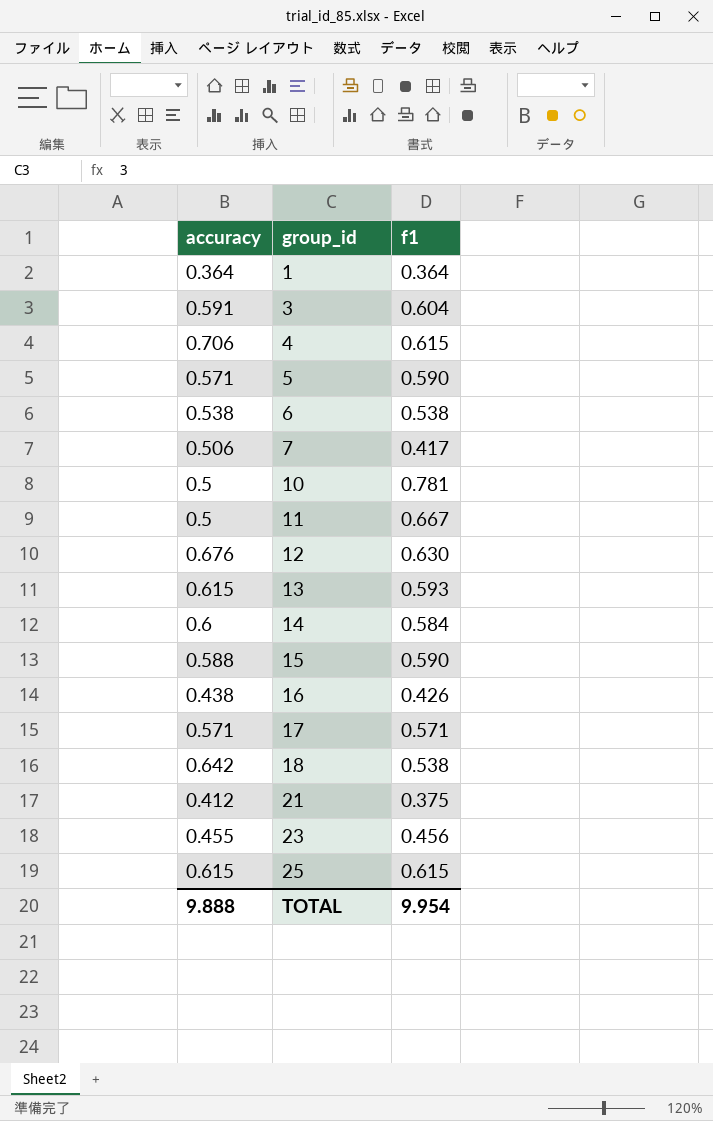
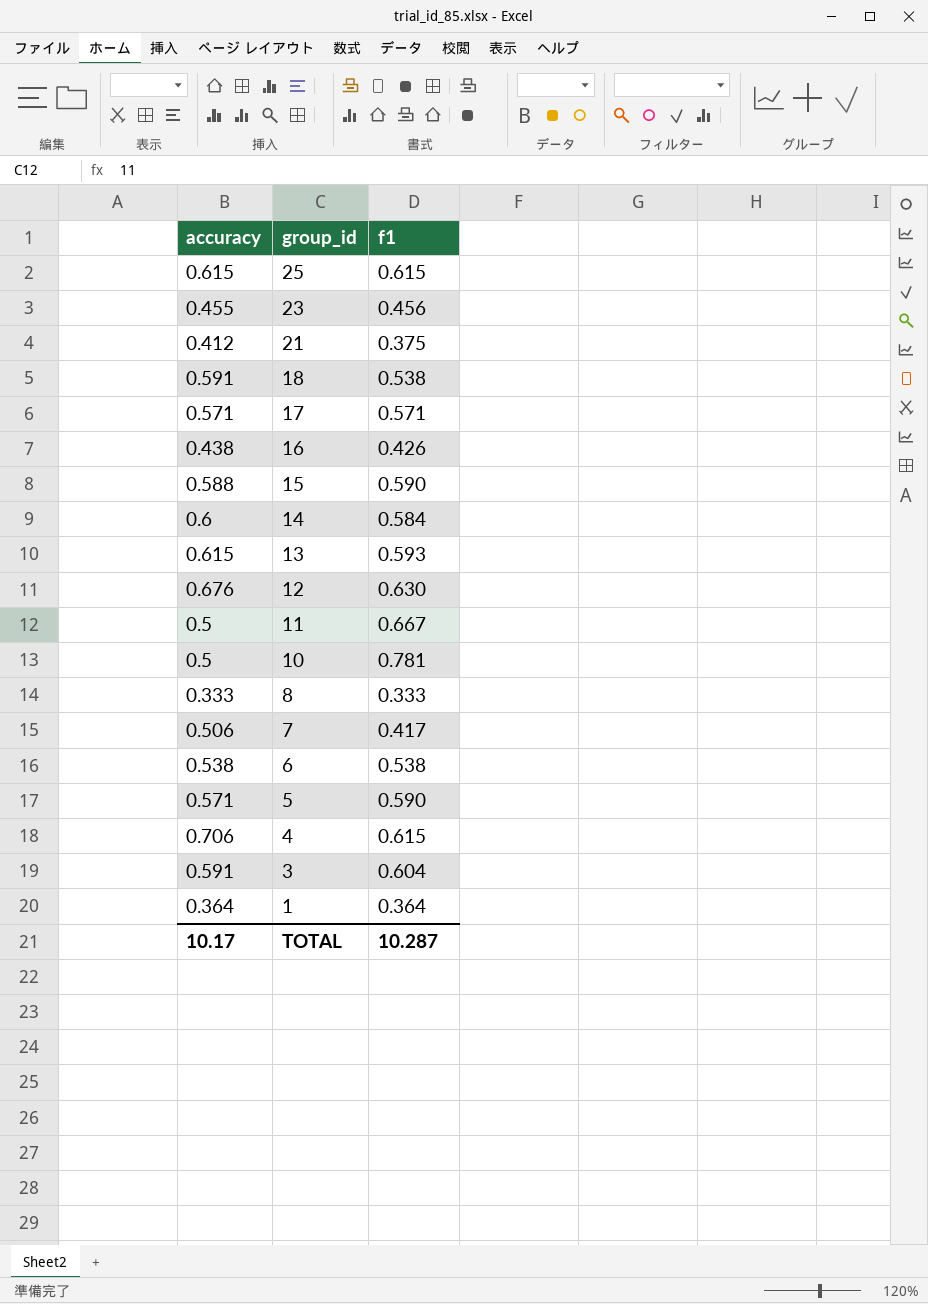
row order: group_id ascending -> group_id descending
18 | accuracy: 0.642 -> 0.591
row 8: none -> 0.333 | 0.333
TOTAL | accuracy: 9.888 -> 10.17
TOTAL | f1: 9.954 -> 10.287

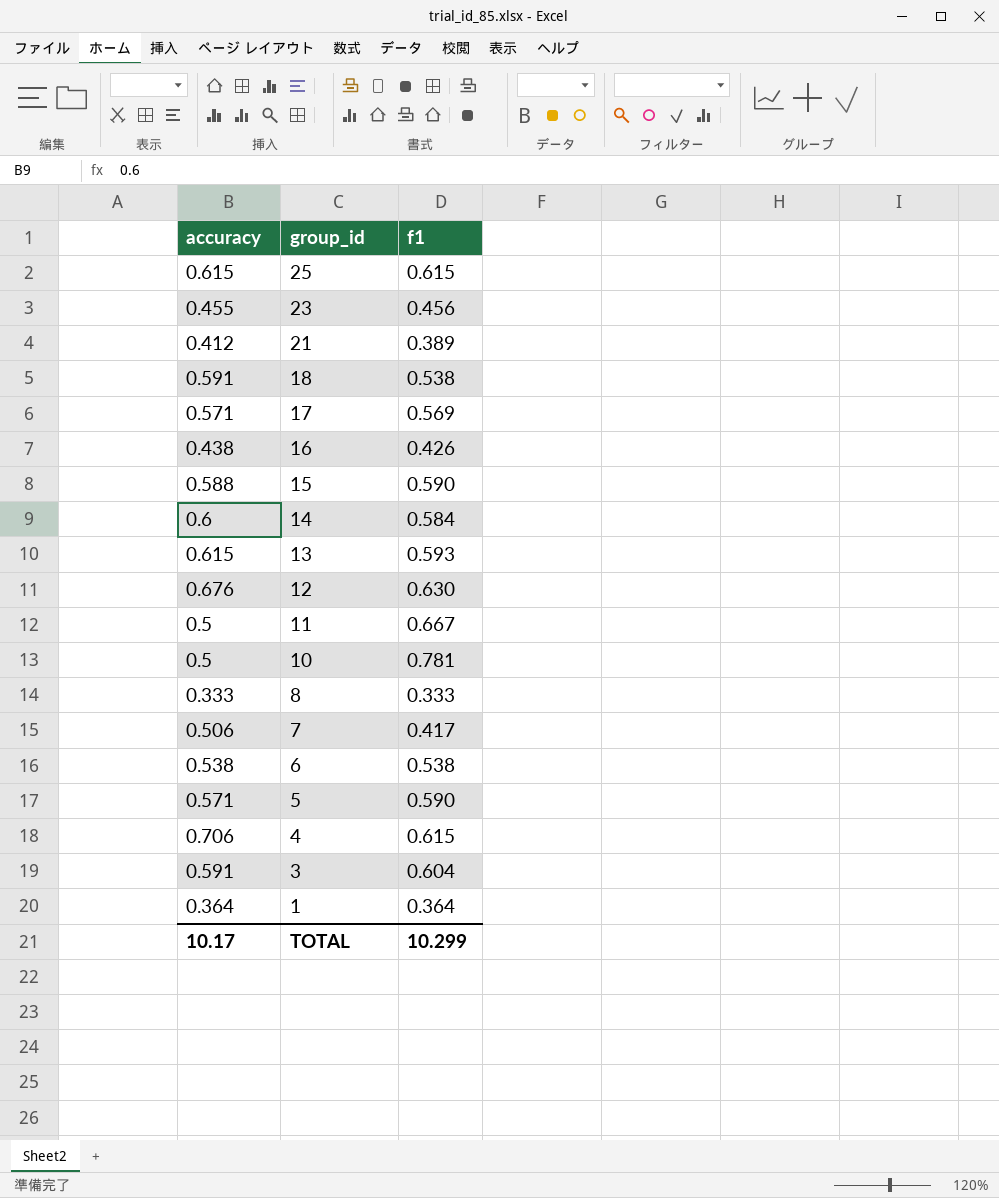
21 | f1: 0.375 -> 0.389
17 | f1: 0.571 -> 0.569
TOTAL | f1: 10.287 -> 10.299

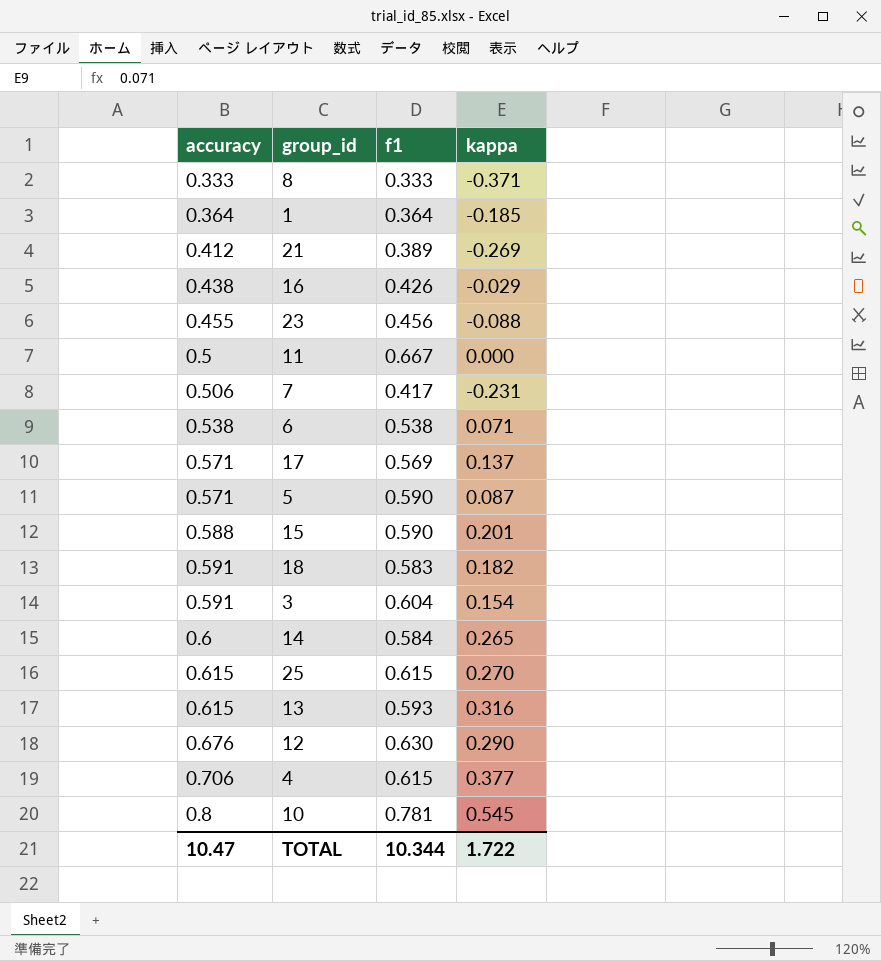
row order: group_id descending -> accuracy ascending
column kappa | position: none -> 4
18 | f1: 0.538 -> 0.583
10 | accuracy: 0.5 -> 0.8
TOTAL | accuracy: 10.17 -> 10.47
TOTAL | f1: 10.299 -> 10.344

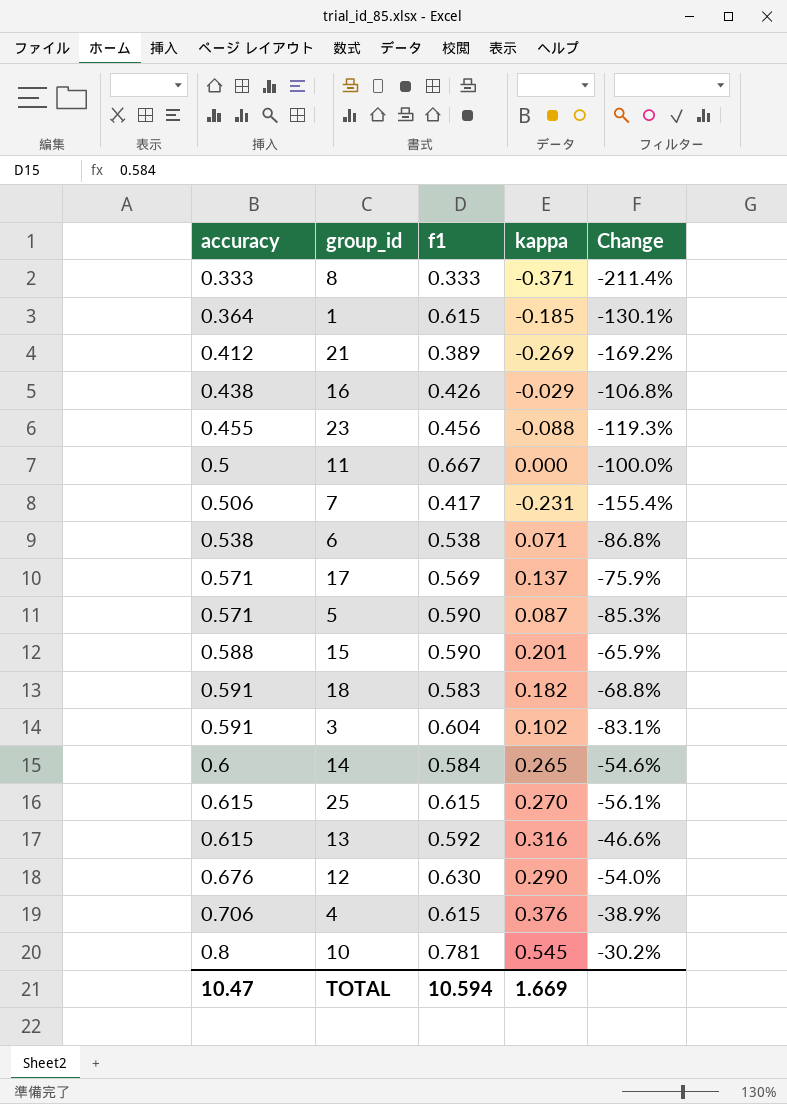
column Change | formula: none -> ([kappa] - [f1]) / [f1]
1 | f1: 0.364 -> 0.615
3 | kappa: 0.154 -> 0.102
13 | f1: 0.593 -> 0.592
4 | kappa: 0.377 -> 0.376
TOTAL | f1: 10.344 -> 10.594
TOTAL | kappa: 1.722 -> 1.669

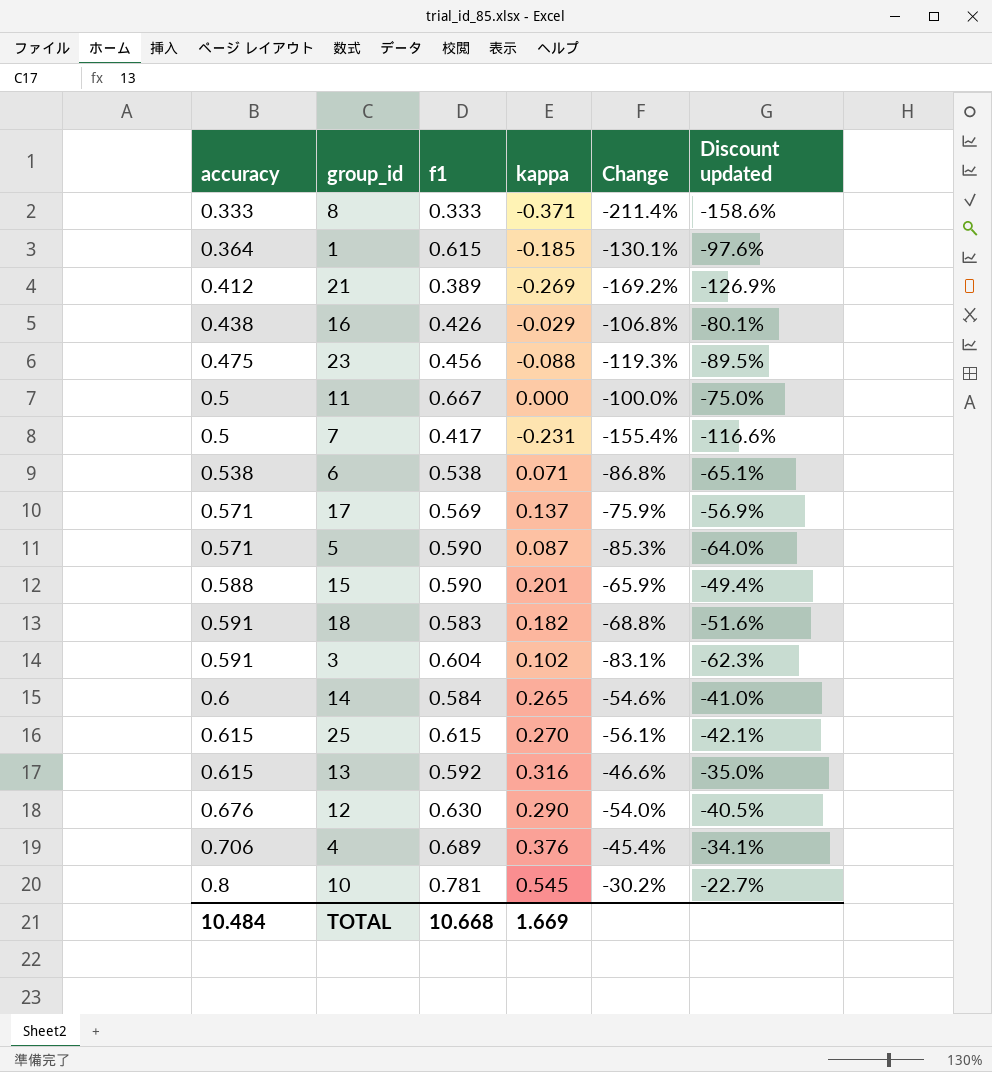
column Discount updated | formula: none -> [Change] * 0.75
23 | accuracy: 0.455 -> 0.475
7 | accuracy: 0.506 -> 0.5
4 | f1: 0.615 -> 0.689
4 | Change: -38.9% -> -45.4%
TOTAL | accuracy: 10.47 -> 10.484
TOTAL | f1: 10.594 -> 10.668

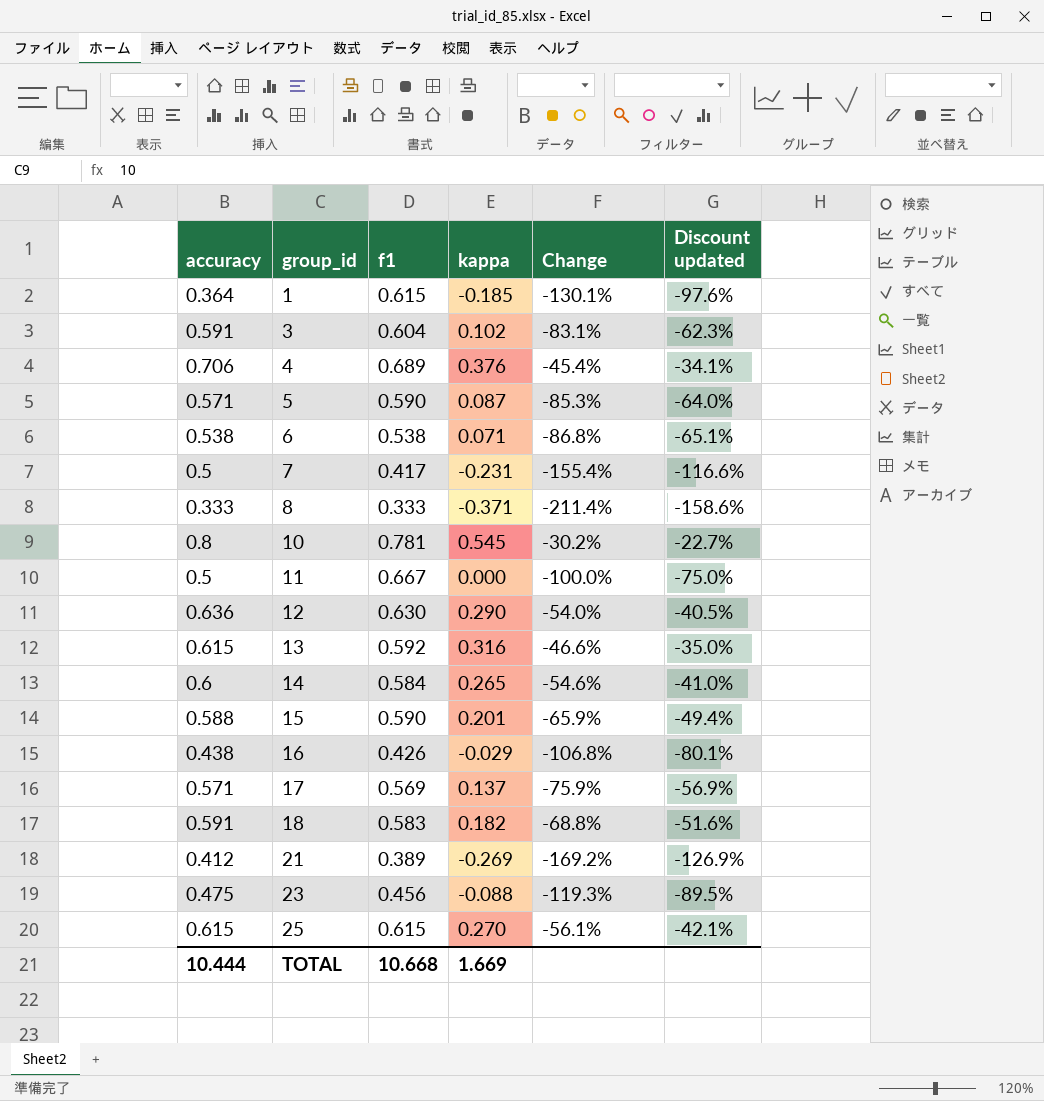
row order: accuracy ascending -> group_id ascending
12 | accuracy: 0.676 -> 0.636
TOTAL | accuracy: 10.484 -> 10.444

